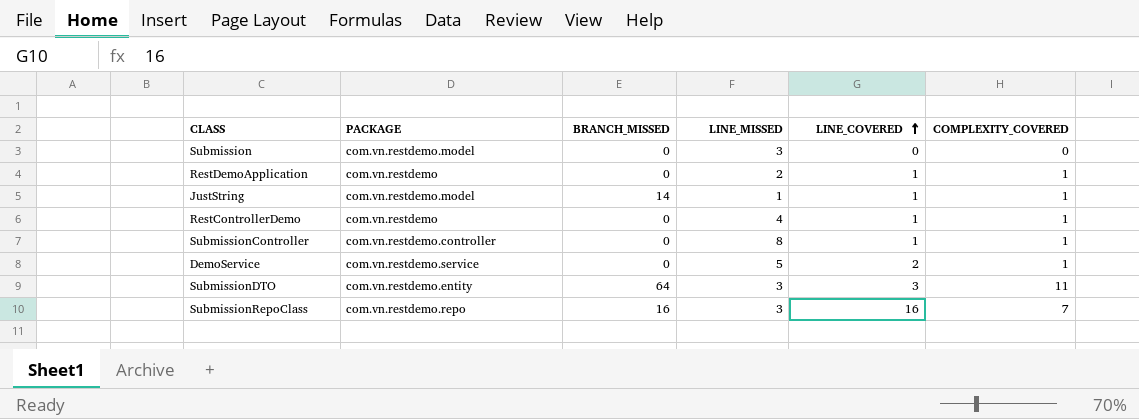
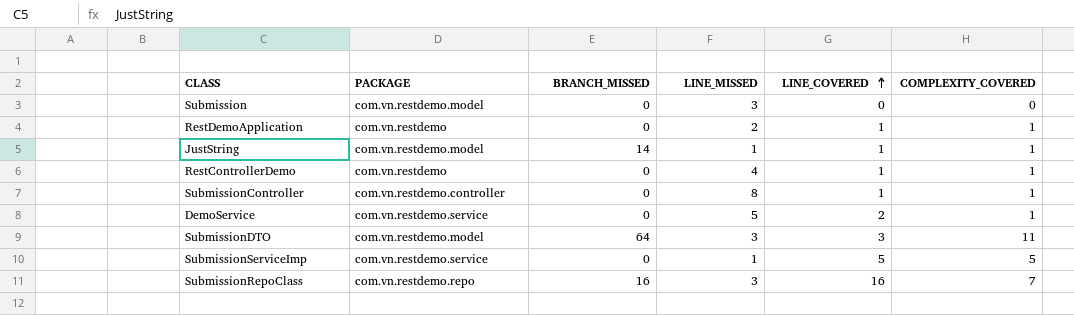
SubmissionDTO | PACKAGE: com.vn.restdemo.entity -> com.vn.restdemo.model
row SubmissionServiceImp: none -> com.vn.restdemo.service | 0 | 1 | 5 | 5

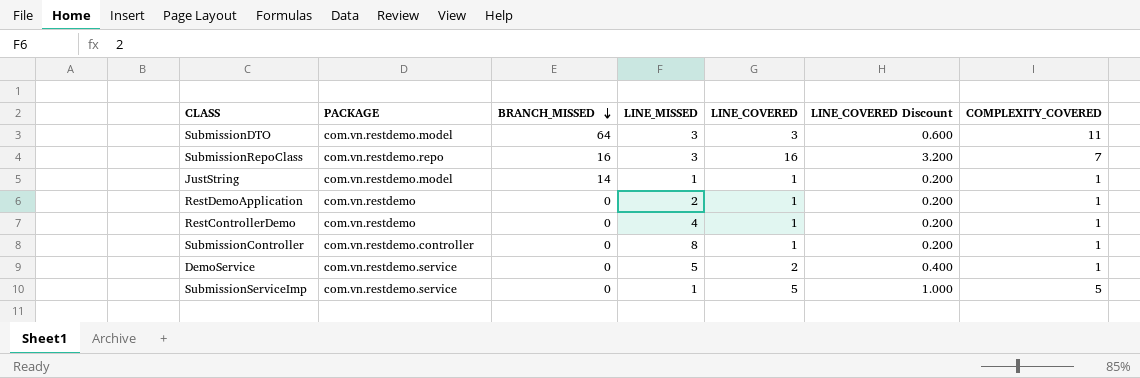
row order: LINE_COVERED ascending -> BRANCH_MISSED descending
column LINE_COVERED Discount | formula: none -> [LINE_COVERED] * 0.2
row Submission: com.vn.restdemo.model | 0 | 3 | 0 | 0 -> none

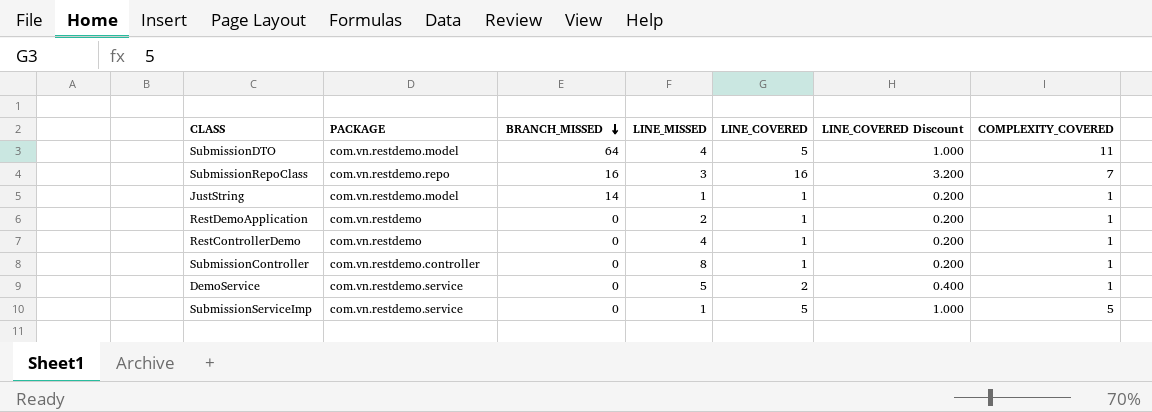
SubmissionDTO | LINE_MISSED: 3 -> 4
SubmissionDTO | LINE_COVERED: 3 -> 5
SubmissionDTO | LINE_COVERED Discount: 0.600 -> 1.000

